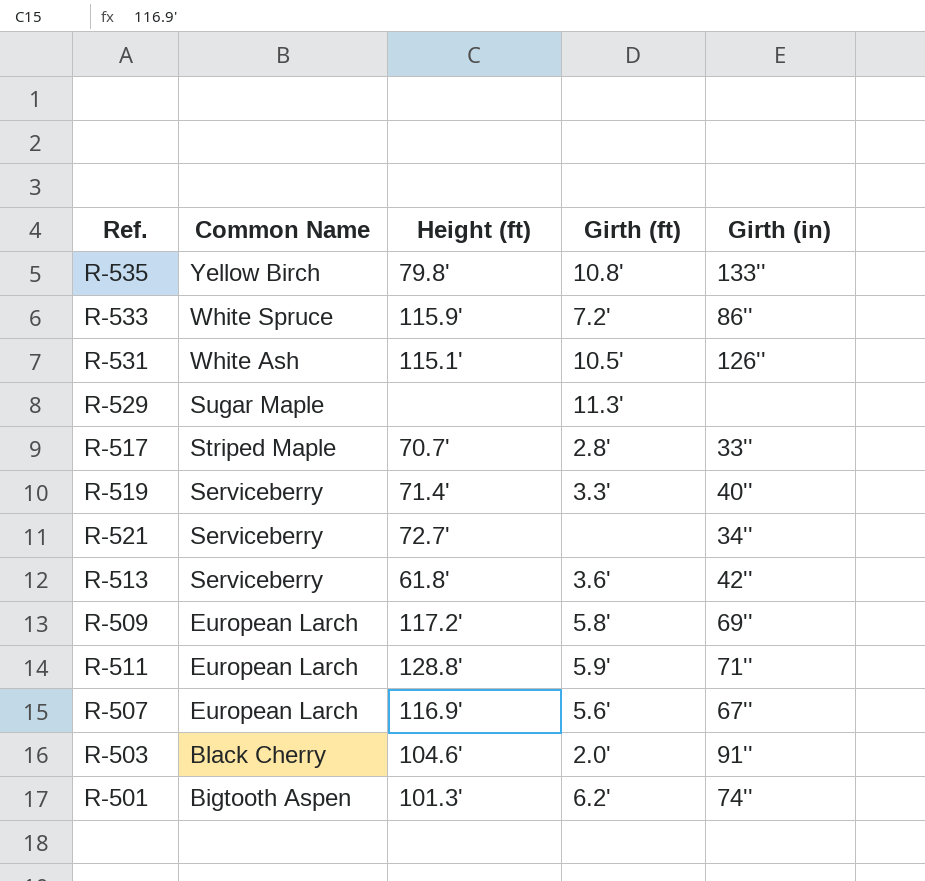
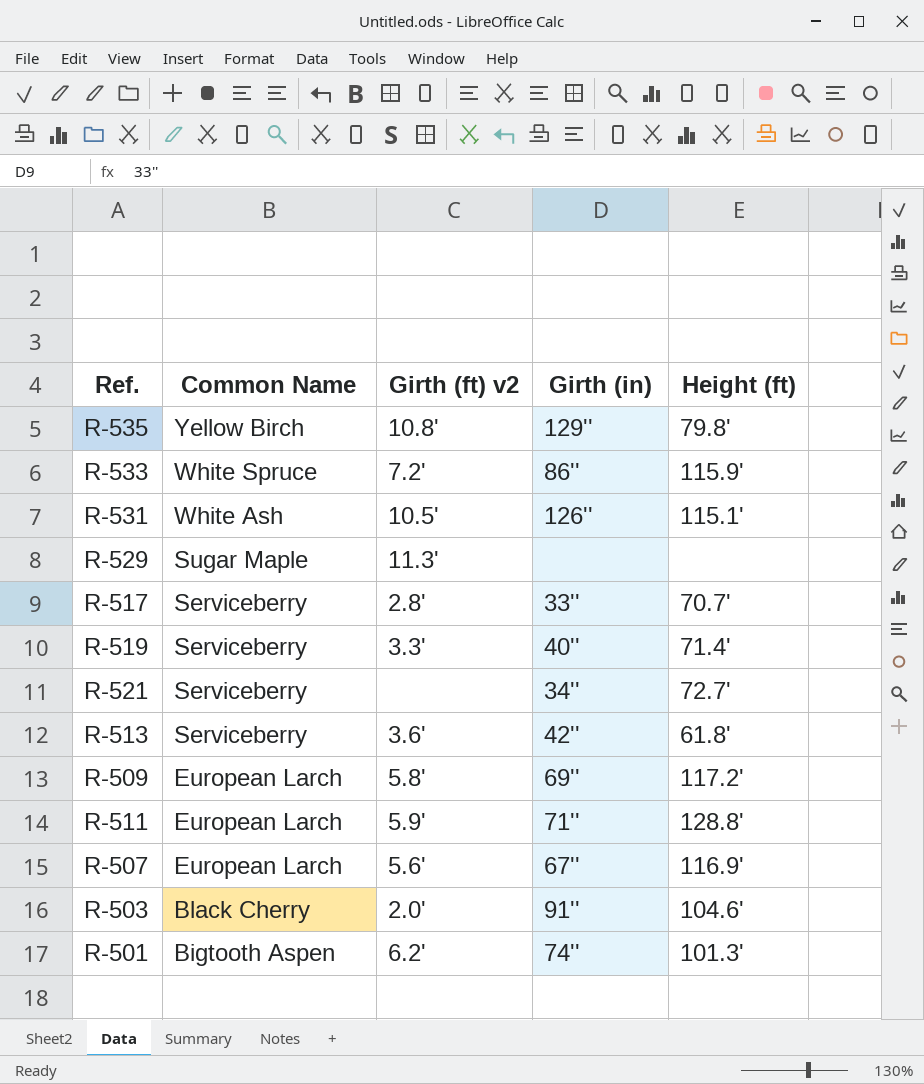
column name: Girth (ft) -> Girth (ft) v2
column Height (ft) | position: 3 -> 5
R-535 | Girth (in): 133'' -> 129''
R-517 | Common Name: Striped Maple -> Serviceberry

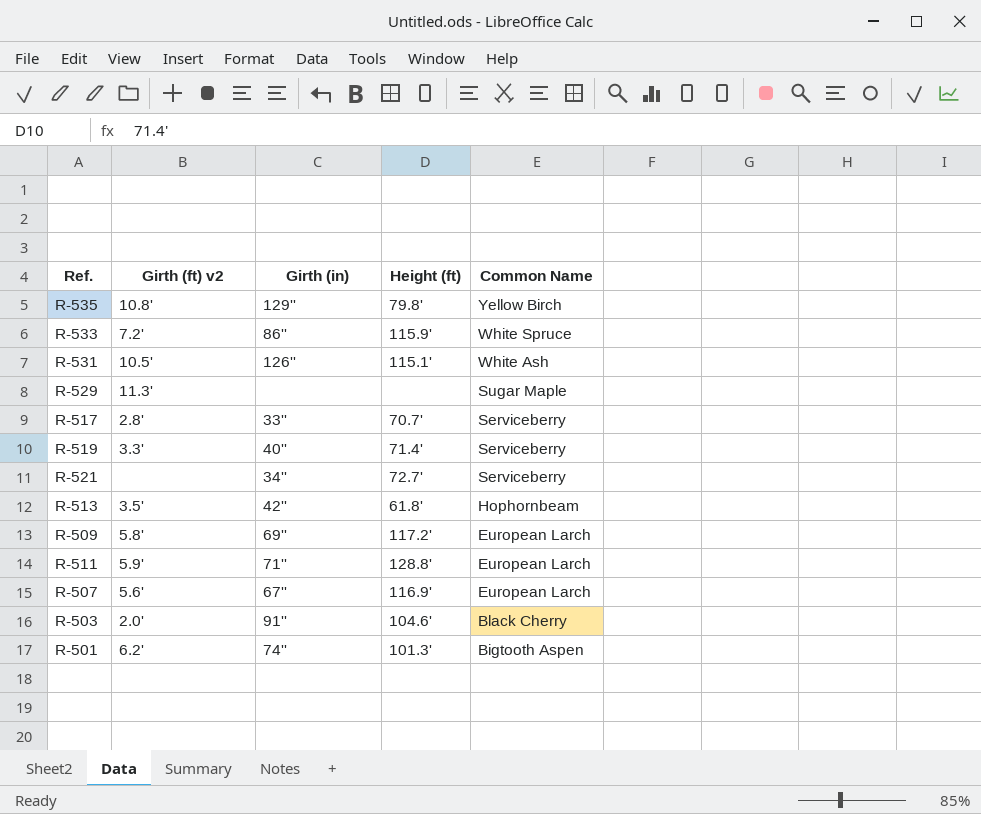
column Common Name | position: 2 -> 5
R-513 | Girth (ft) v2: 3.6' -> 3.5'
R-513 | Common Name: Serviceberry -> Hophornbeam

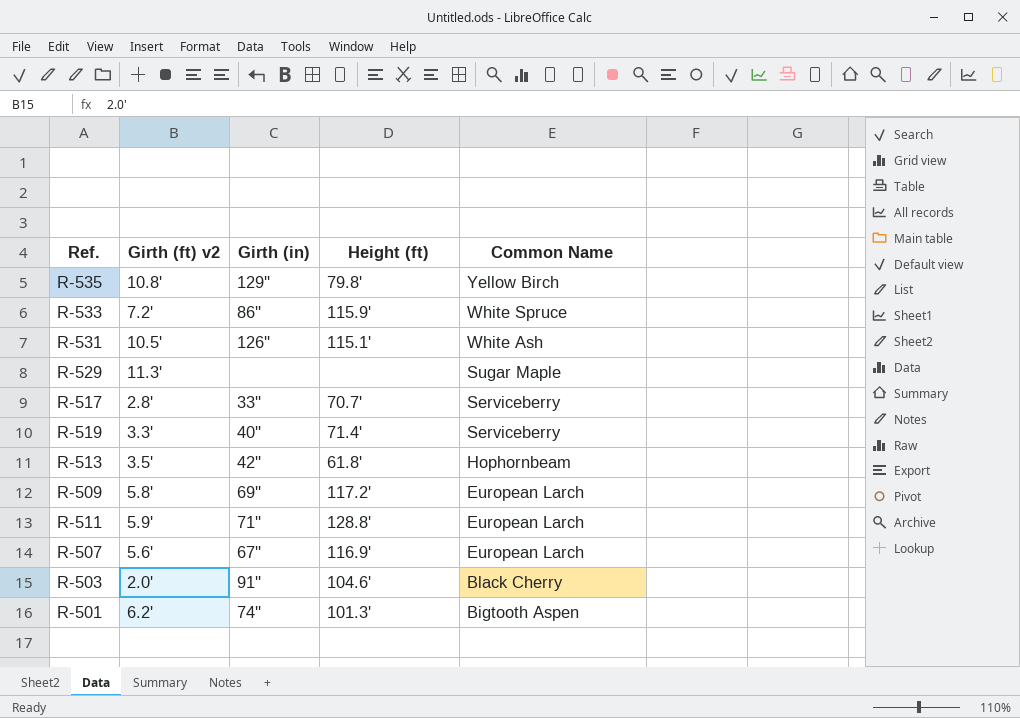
row R-521: none | 34'' | 72.7' | Serviceberry -> none

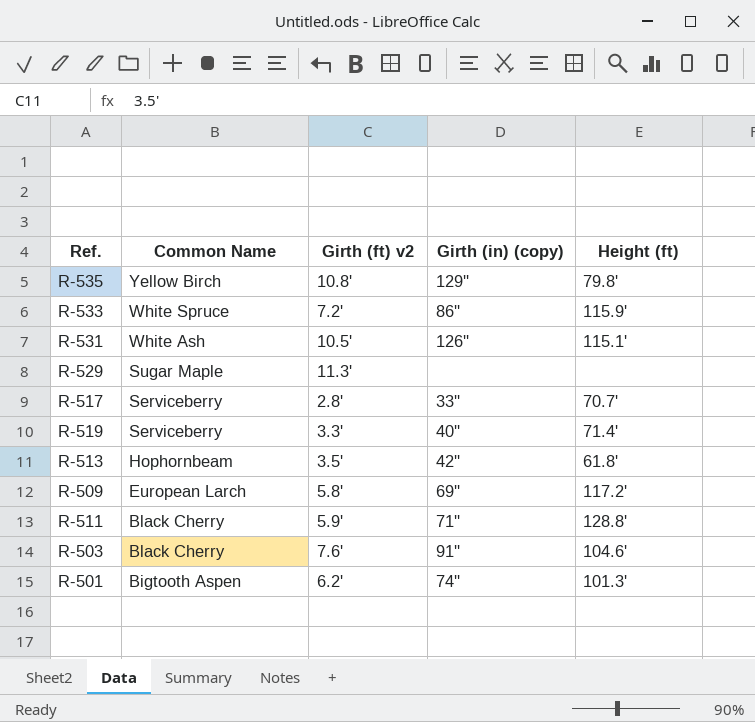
column Common Name | position: 5 -> 2
column name: Girth (in) -> Girth (in) (copy)
row R-507: 5.6' | 67'' | 116.9' | European Larch -> none
R-511 | Common Name: European Larch -> Black Cherry
R-503 | Girth (ft) v2: 2.0' -> 7.6'

